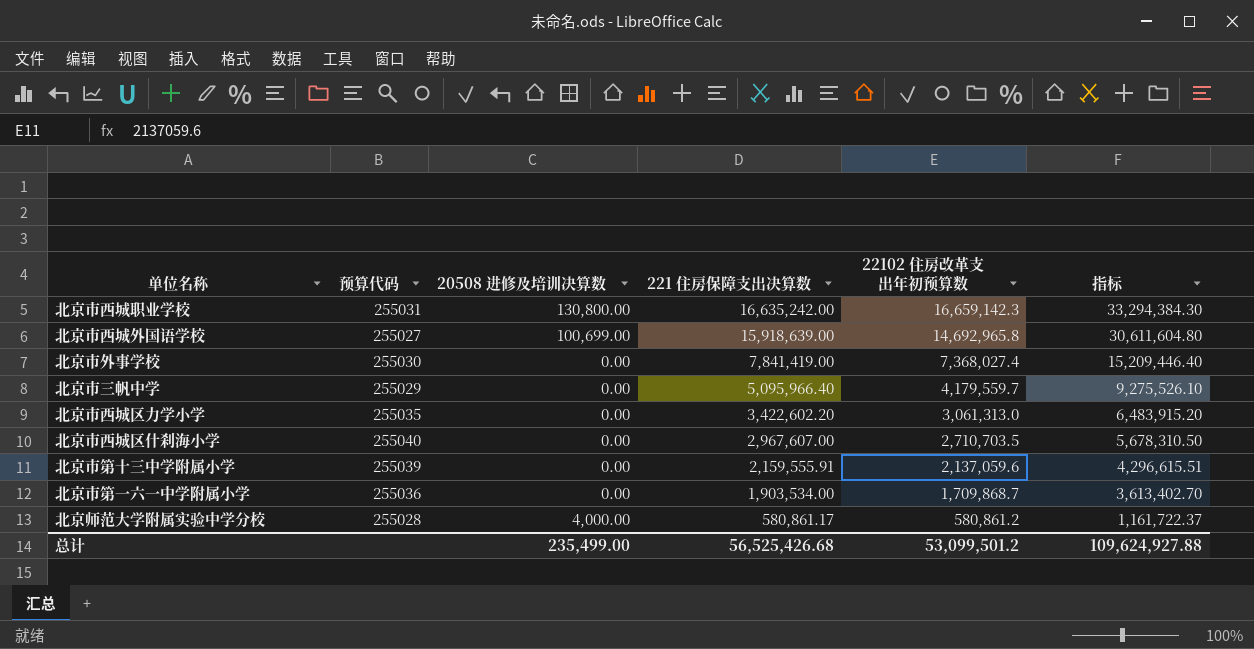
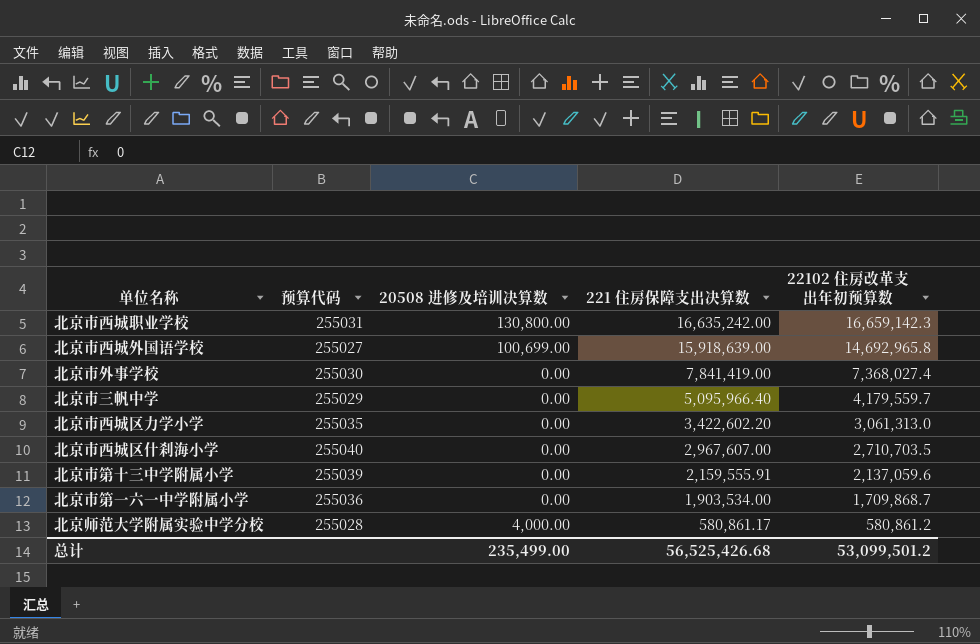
column 指标 | formula: [221 住房保障支出决算数] + [22102 住房改革支出年初预算数] -> none

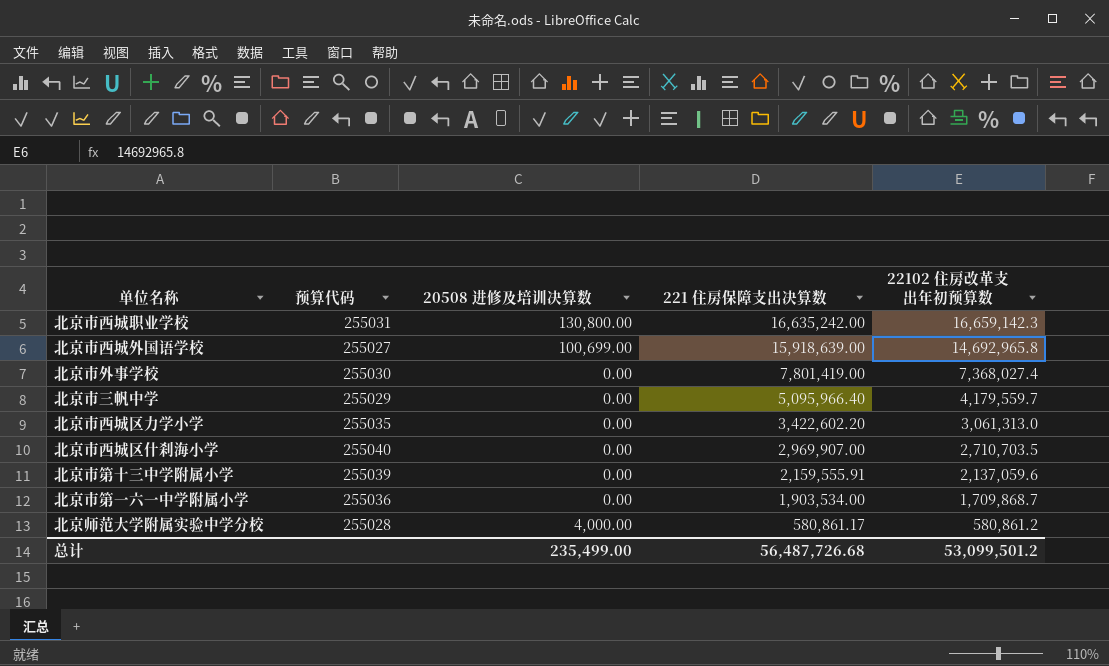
北京市外事学校 | 221 住房保障支出决算数: 7,841,419.00 -> 7,801,419.00
北京市西城区什刹海小学 | 221 住房保障支出决算数: 2,967,607.00 -> 2,969,907.00
总计 | 221 住房保障支出决算数: 56,525,426.68 -> 56,487,726.68

